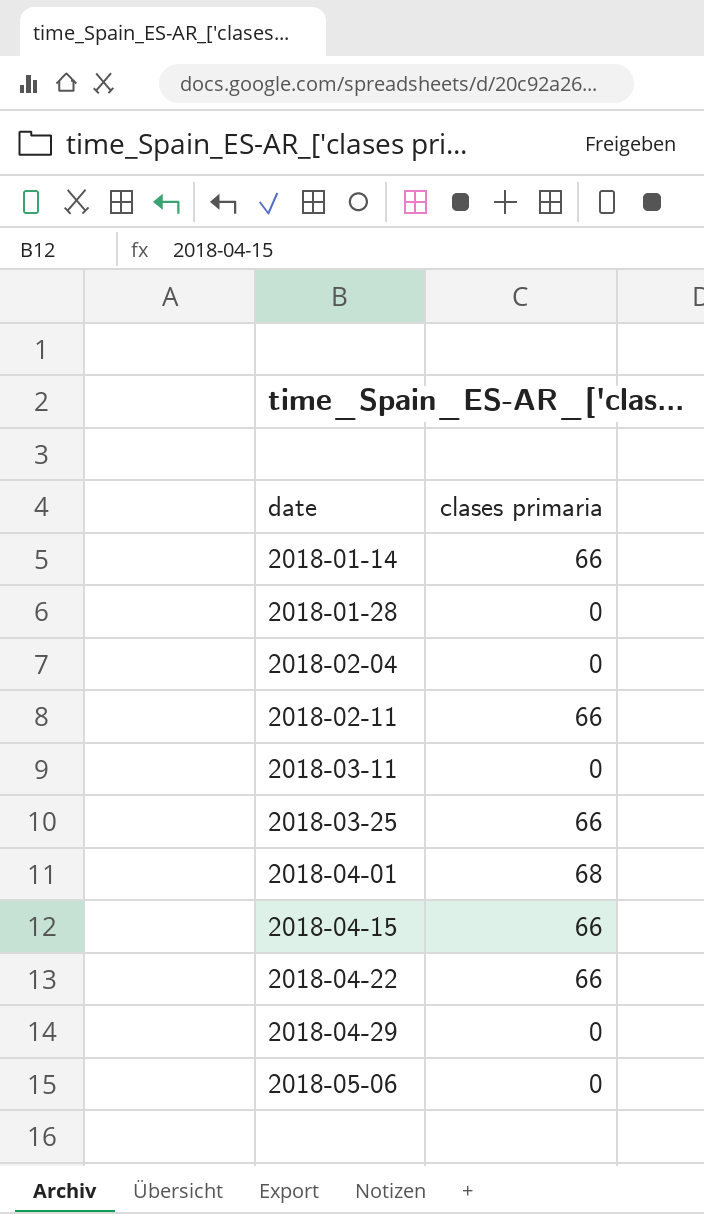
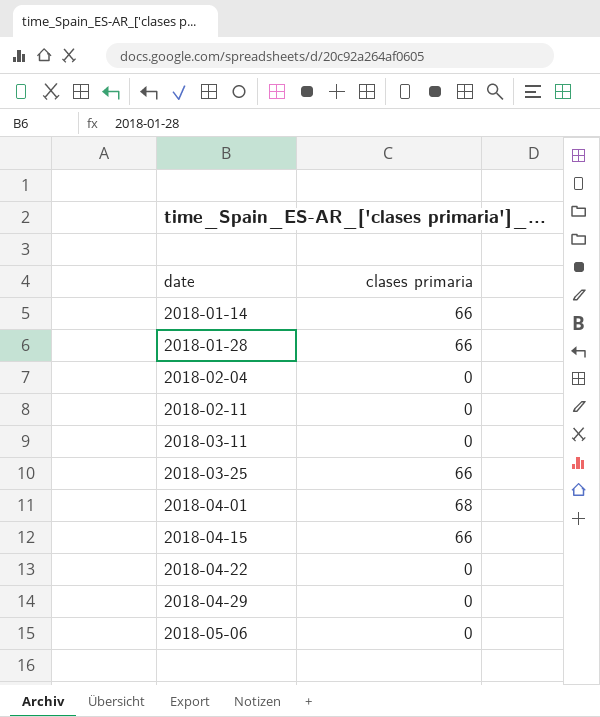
2018-01-28 | clases primaria: 0 -> 66
2018-02-11 | clases primaria: 66 -> 0
2018-04-22 | clases primaria: 66 -> 0

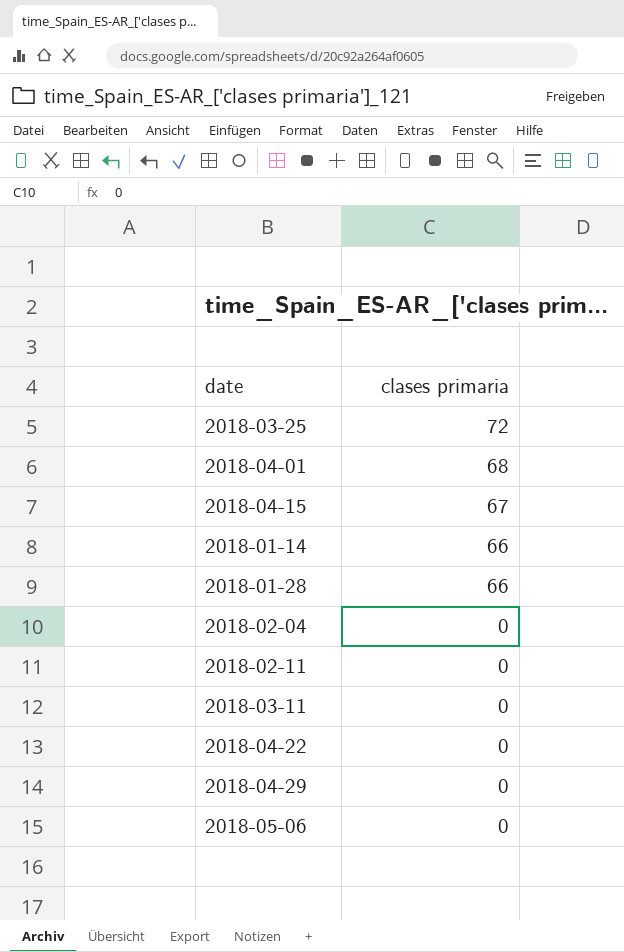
row order: date ascending -> clases primaria descending
2018-03-25 | clases primaria: 66 -> 72
2018-04-15 | clases primaria: 66 -> 67

